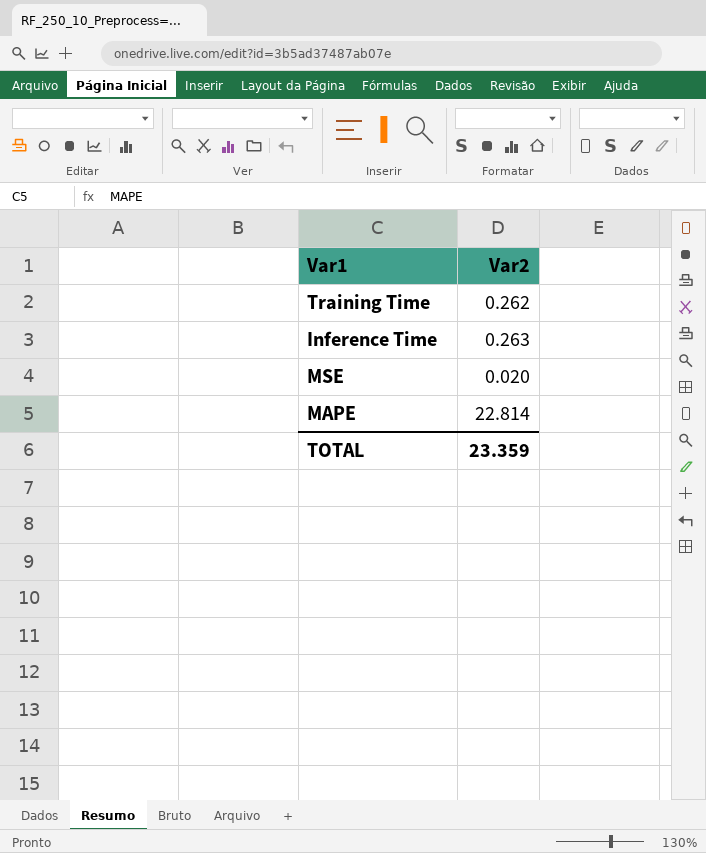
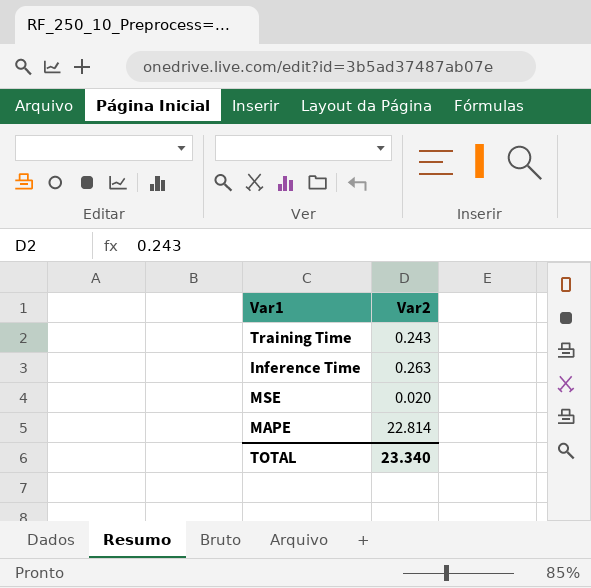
Training Time | Var2: 0.262 -> 0.243
TOTAL | Var2: 23.359 -> 23.340

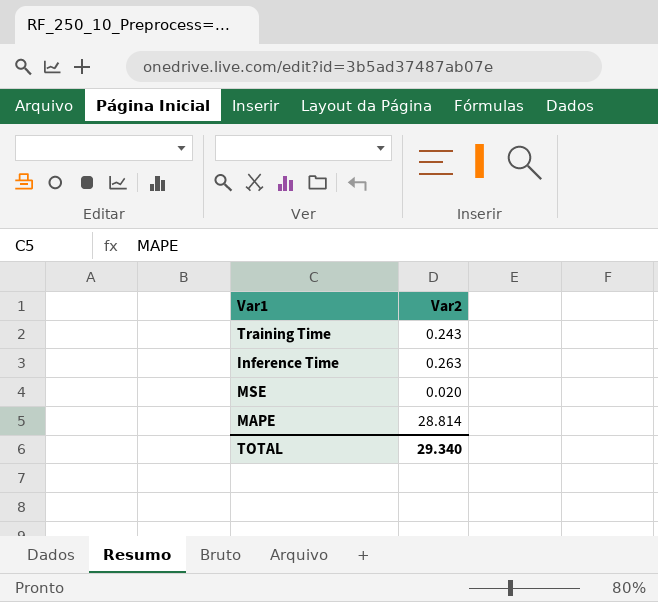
MAPE | Var2: 22.814 -> 28.814
TOTAL | Var2: 23.340 -> 29.340

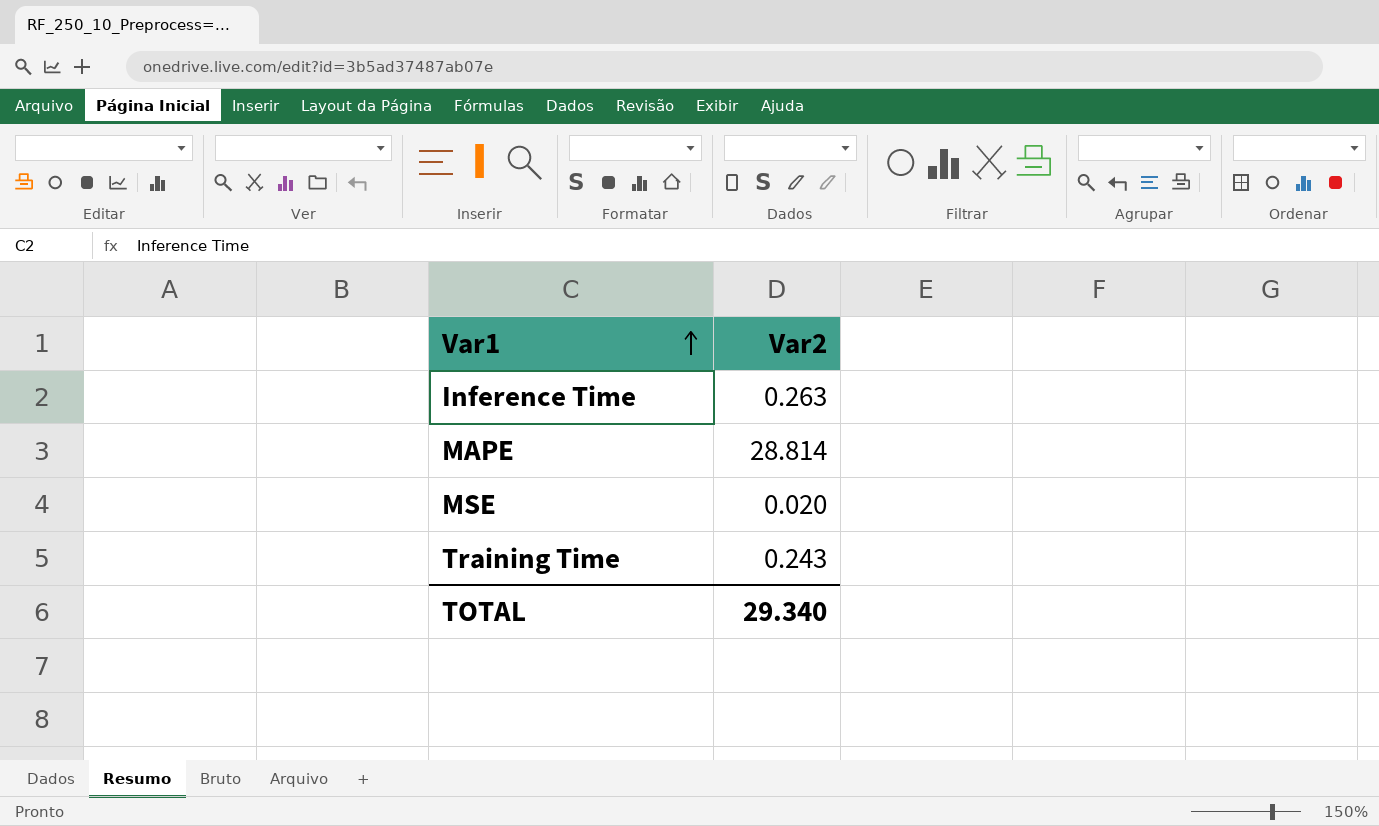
row order: none -> Var1 ascending

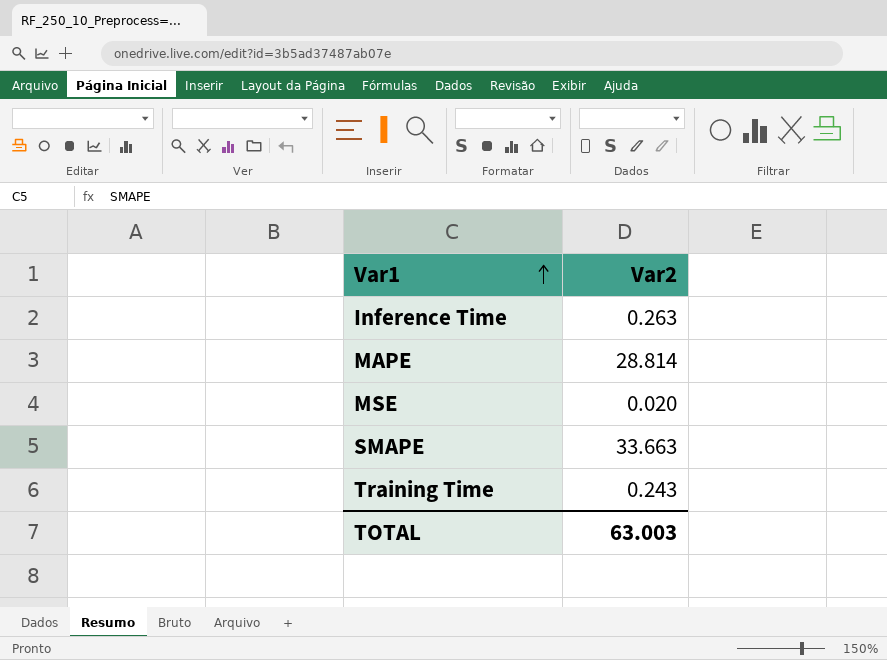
row SMAPE: none -> 33.663
TOTAL | Var2: 29.340 -> 63.003

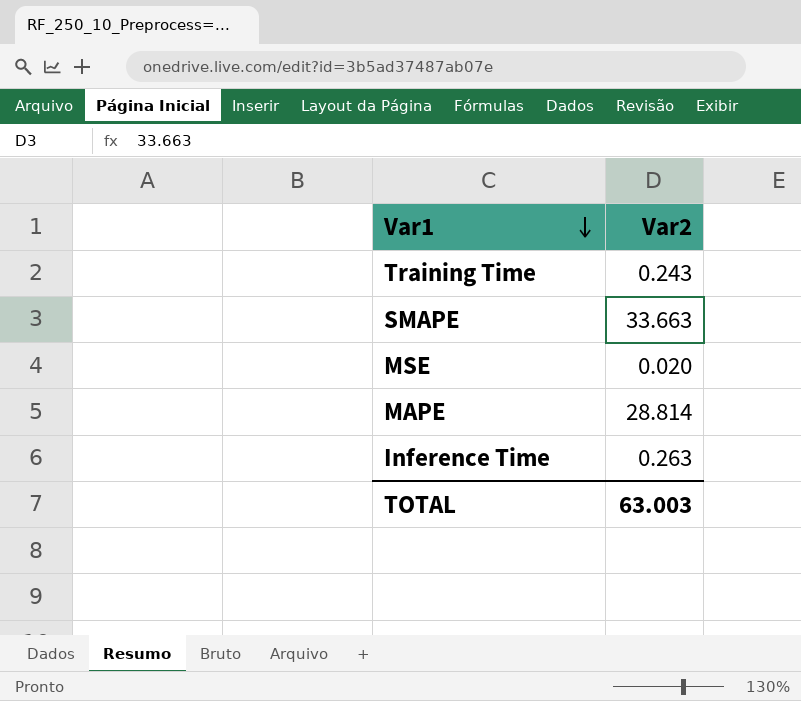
row order: Var1 ascending -> Var1 descending

